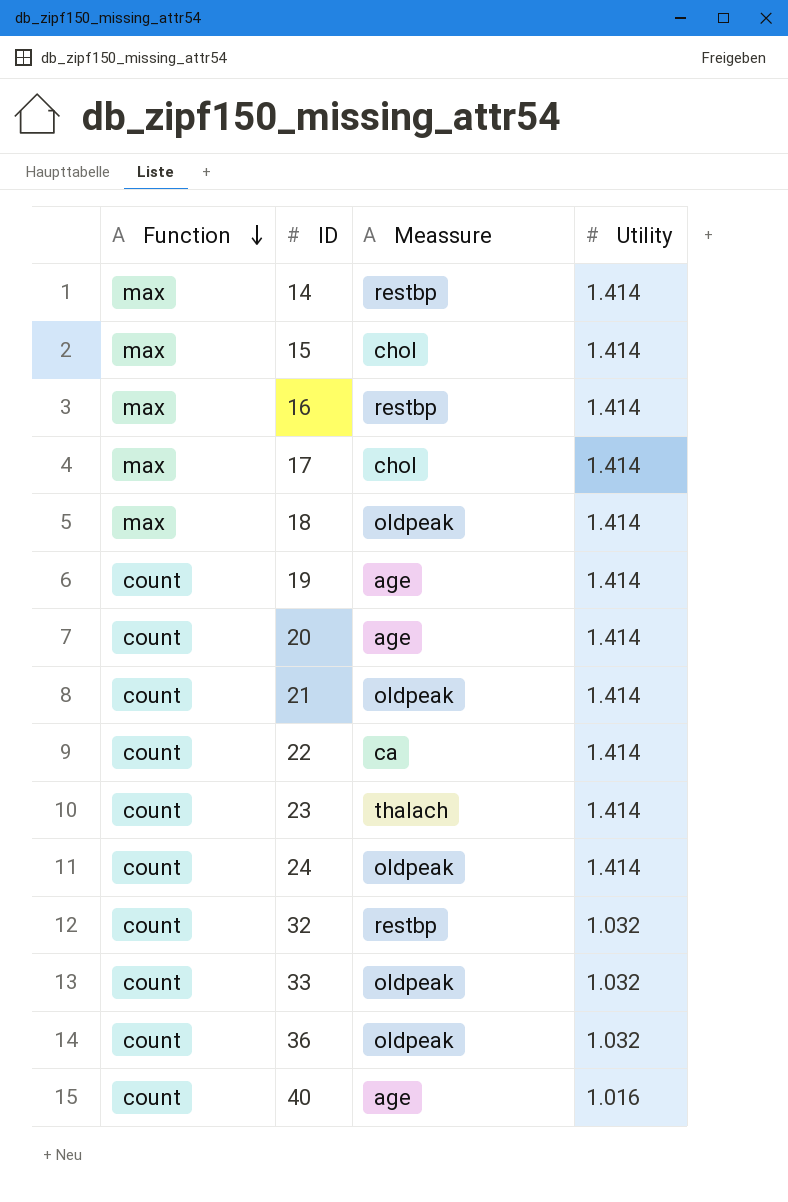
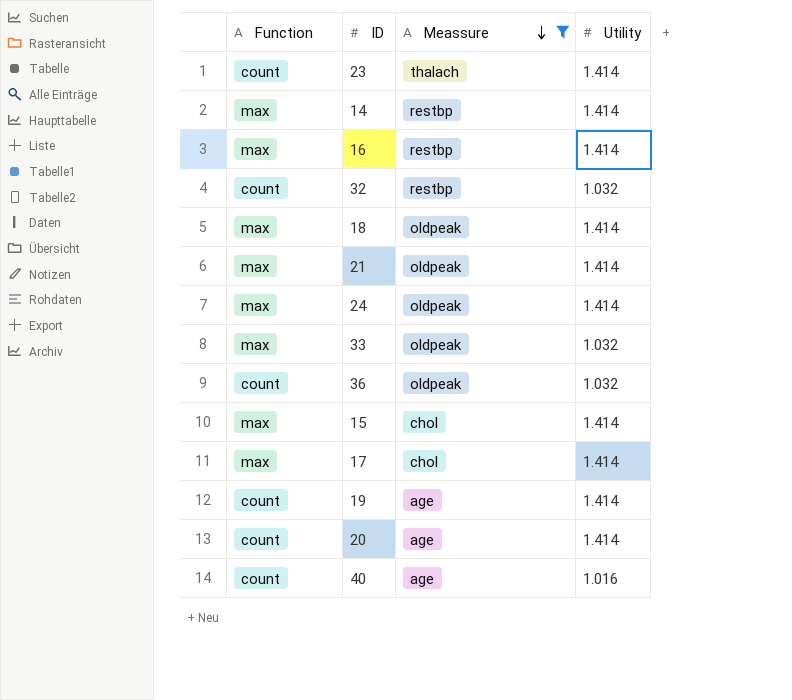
filter: none -> Meassure != ca
row order: Function descending -> Meassure descending
21 | Function: count -> max
24 | Function: count -> max
33 | Function: count -> max

